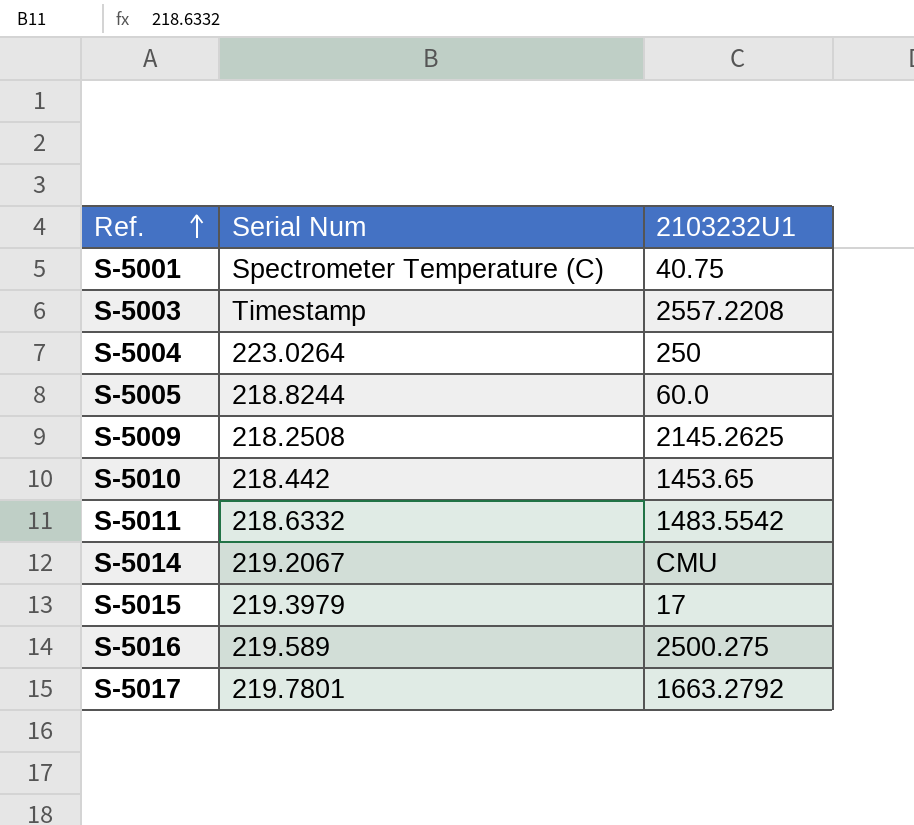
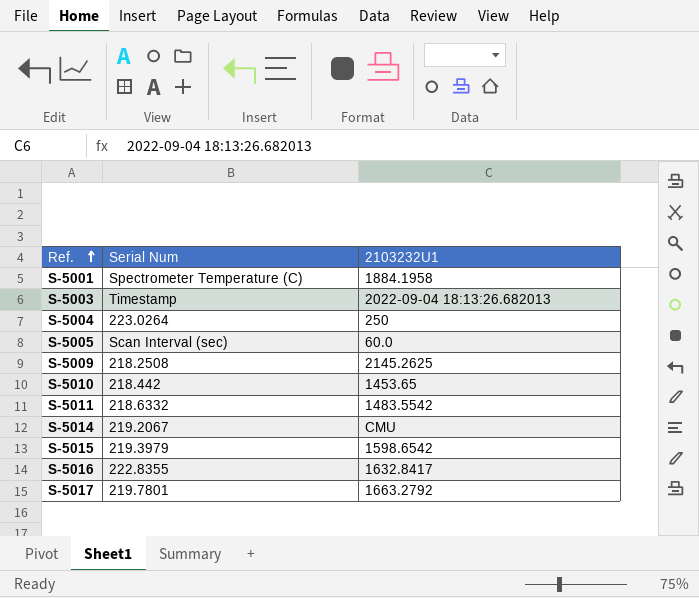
S-5001 | 2103232U1: 40.75 -> 1884.1958
S-5003 | 2103232U1: 2557.2208 -> 2022-09-04 18:13:26.682013
S-5005 | Serial Num: 218.8244 -> Scan Interval (sec)
S-5015 | 2103232U1: 17 -> 1598.6542
S-5016 | Serial Num: 219.589 -> 222.8355
S-5016 | 2103232U1: 2500.275 -> 1632.8417

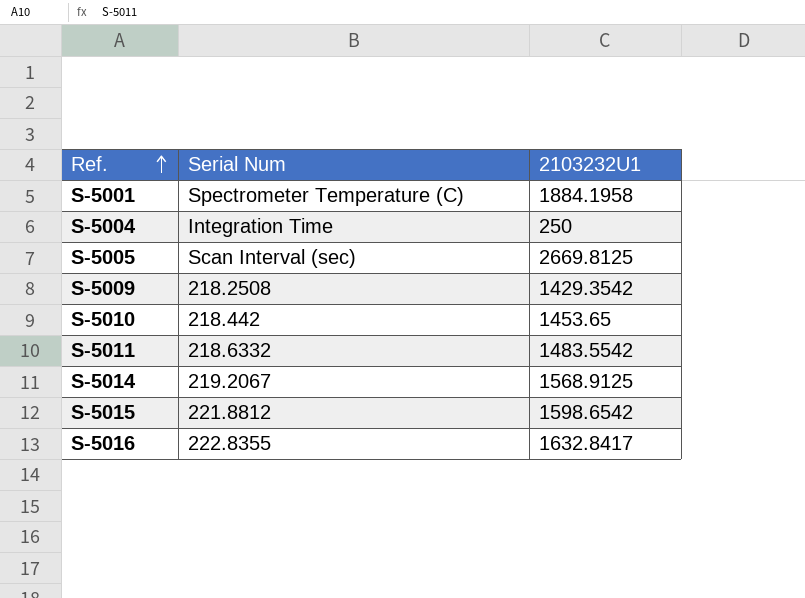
row S-5003: Timestamp | 2022-09-04 18:13:26.682013 -> none
row S-5017: 219.7801 | 1663.2792 -> none
S-5004 | Serial Num: 223.0264 -> Integration Time
S-5005 | 2103232U1: 60.0 -> 2669.8125
S-5009 | 2103232U1: 2145.2625 -> 1429.3542
S-5014 | 2103232U1: CMU -> 1568.9125
S-5015 | Serial Num: 219.3979 -> 221.8812

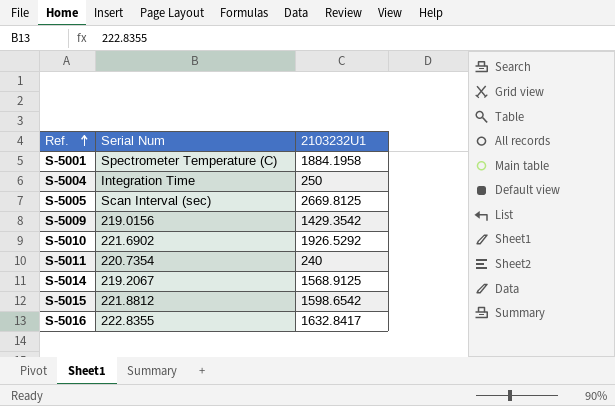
S-5009 | Serial Num: 218.2508 -> 219.0156
S-5010 | Serial Num: 218.442 -> 221.6902
S-5010 | 2103232U1: 1453.65 -> 1926.5292
S-5011 | Serial Num: 218.6332 -> 220.7354
S-5011 | 2103232U1: 1483.5542 -> 240

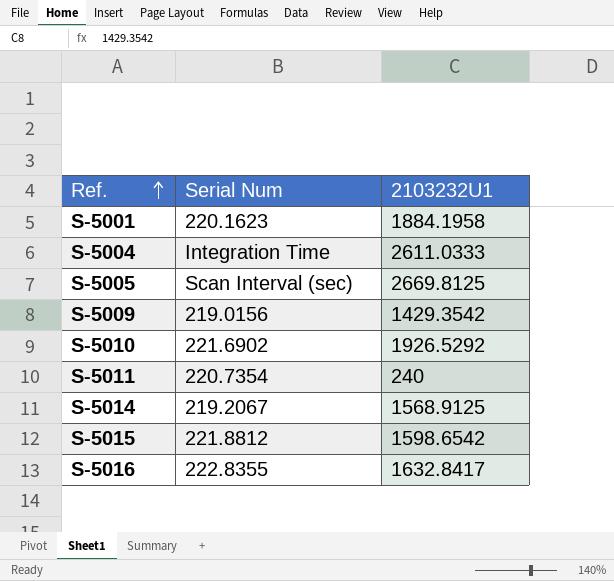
S-5001 | Serial Num: Spectrometer Temperature (C) -> 220.1623
S-5004 | 2103232U1: 250 -> 2611.0333

